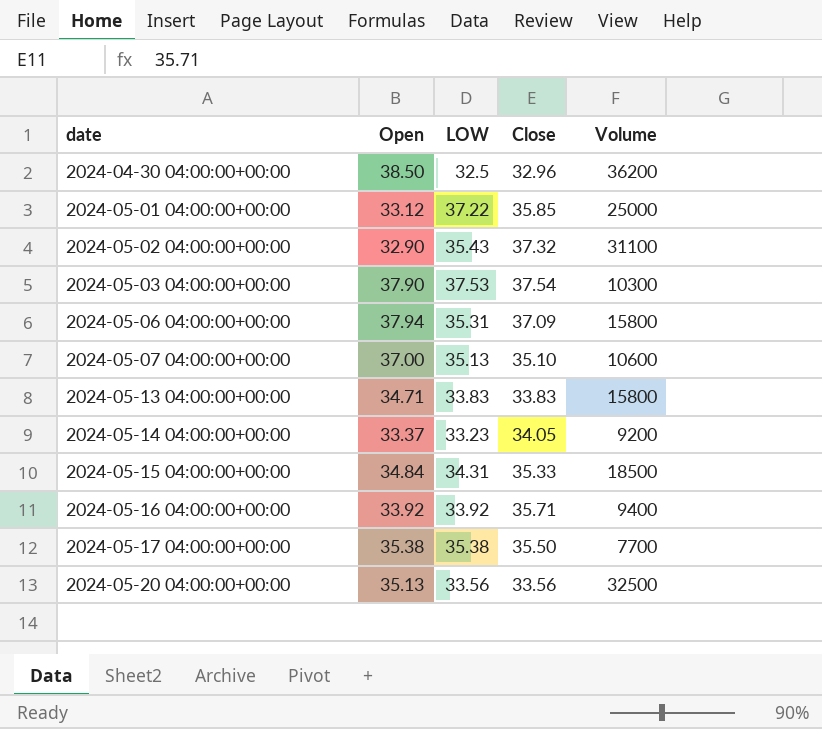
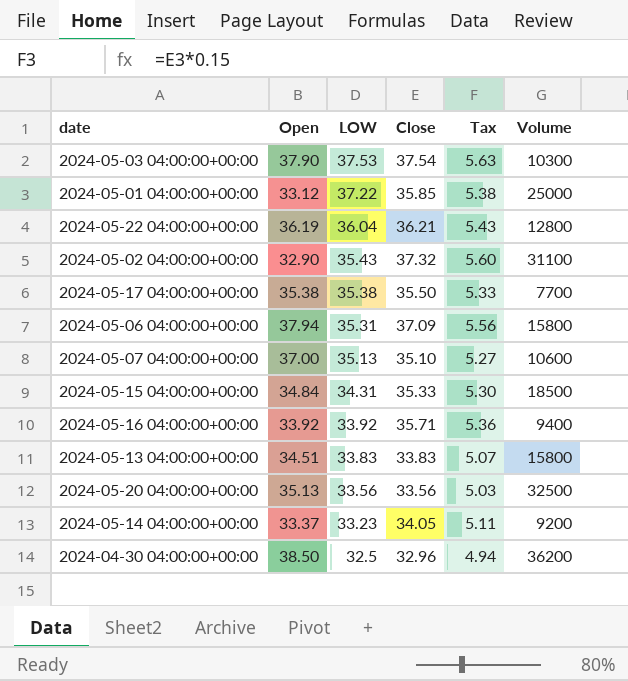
row order: date ascending -> LOW descending
column Tax | formula: none -> [Close] * 0.15
row 2024-05-22 04:00:00+00:00: none -> 36.19 | 36.04 | 36.21 | 5.43 | 12800
2024-05-13 04:00:00+00:00 | Open: 34.71 -> 34.51

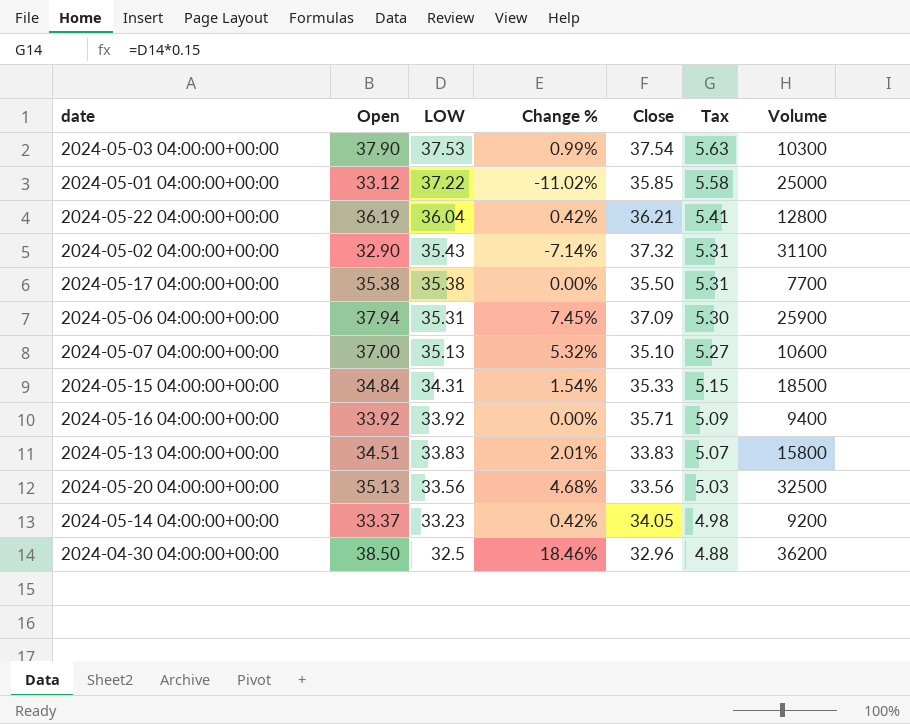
column Change % | formula: none -> ([Open] - [LOW]) / [LOW]
column Tax | formula: [Close] * 0.15 -> [LOW] * 0.15
2024-05-06 04:00:00+00:00 | Volume: 15800 -> 25900

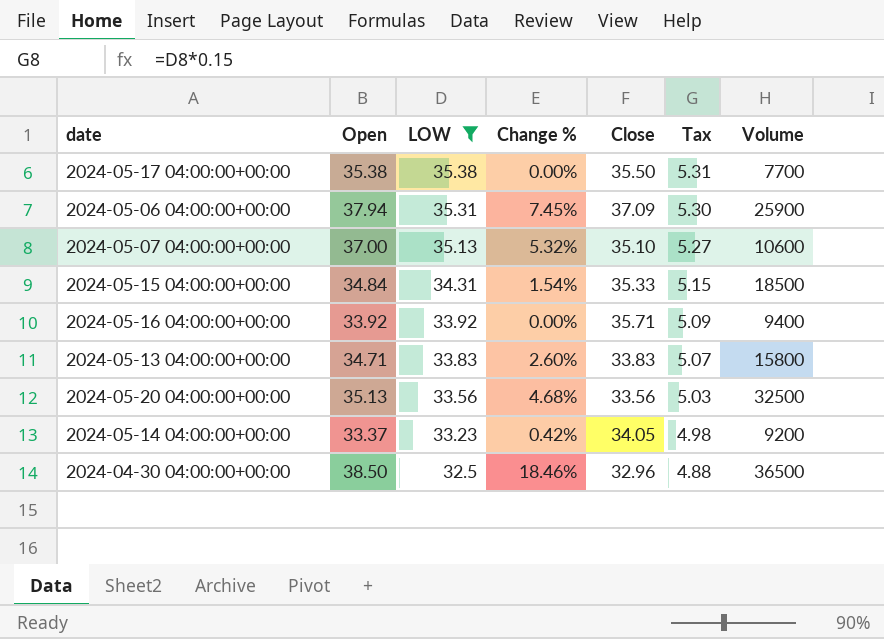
filter: none -> LOW <= 35.38
2024-05-13 04:00:00+00:00 | Open: 34.51 -> 34.71
2024-05-13 04:00:00+00:00 | Change %: 2.01% -> 2.60%
2024-04-30 04:00:00+00:00 | Volume: 36200 -> 36500

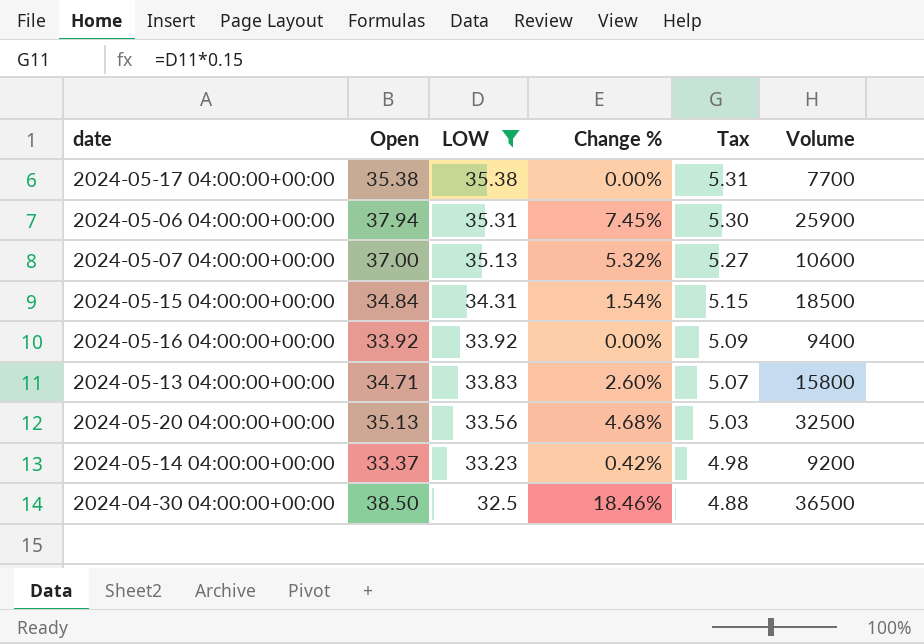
column Close | position: 5 -> none

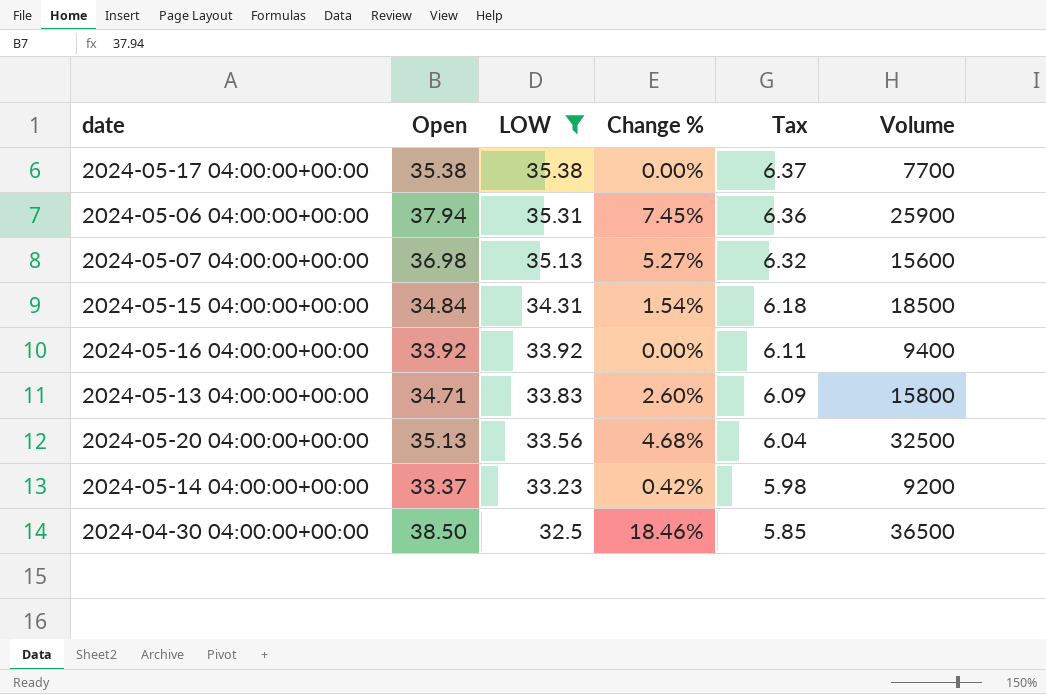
column Tax | formula: [LOW] * 0.15 -> [LOW] * 0.18
2024-05-07 04:00:00+00:00 | Open: 37.00 -> 36.98
2024-05-07 04:00:00+00:00 | Change %: 5.32% -> 5.27%
2024-05-07 04:00:00+00:00 | Volume: 10600 -> 15600

